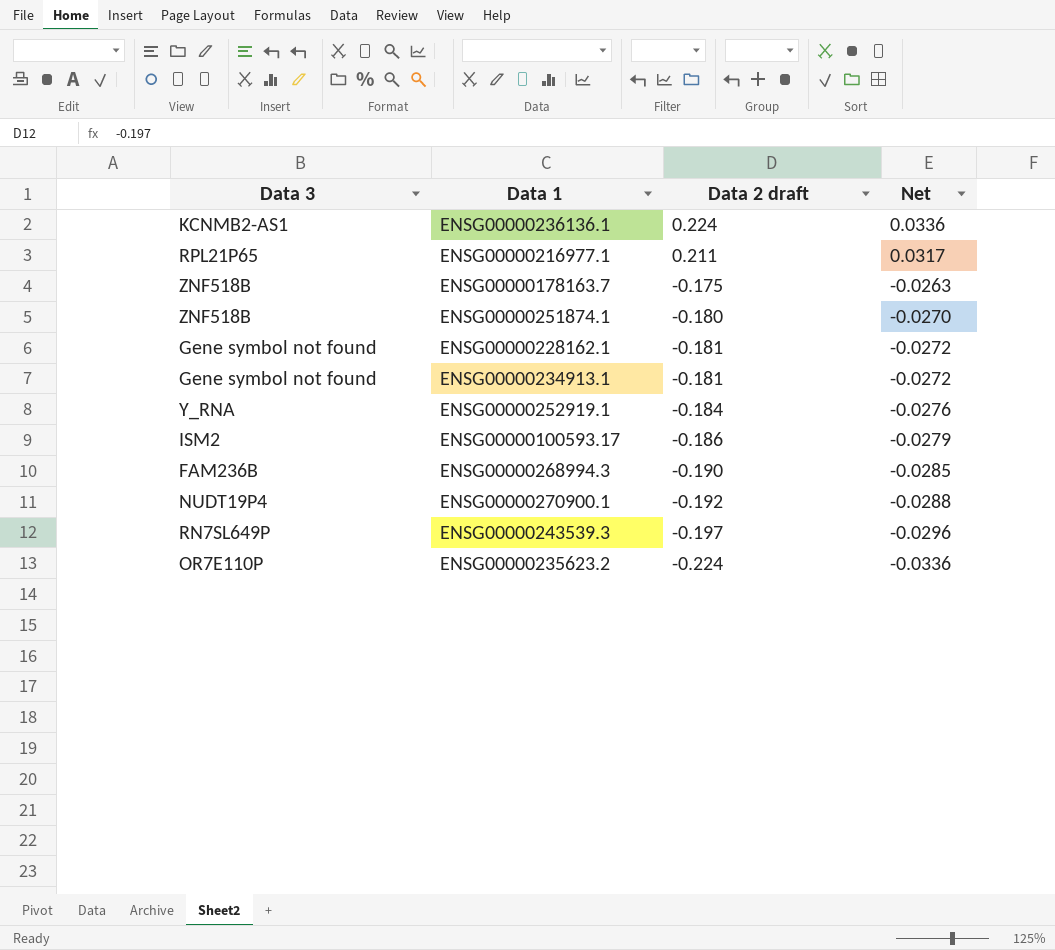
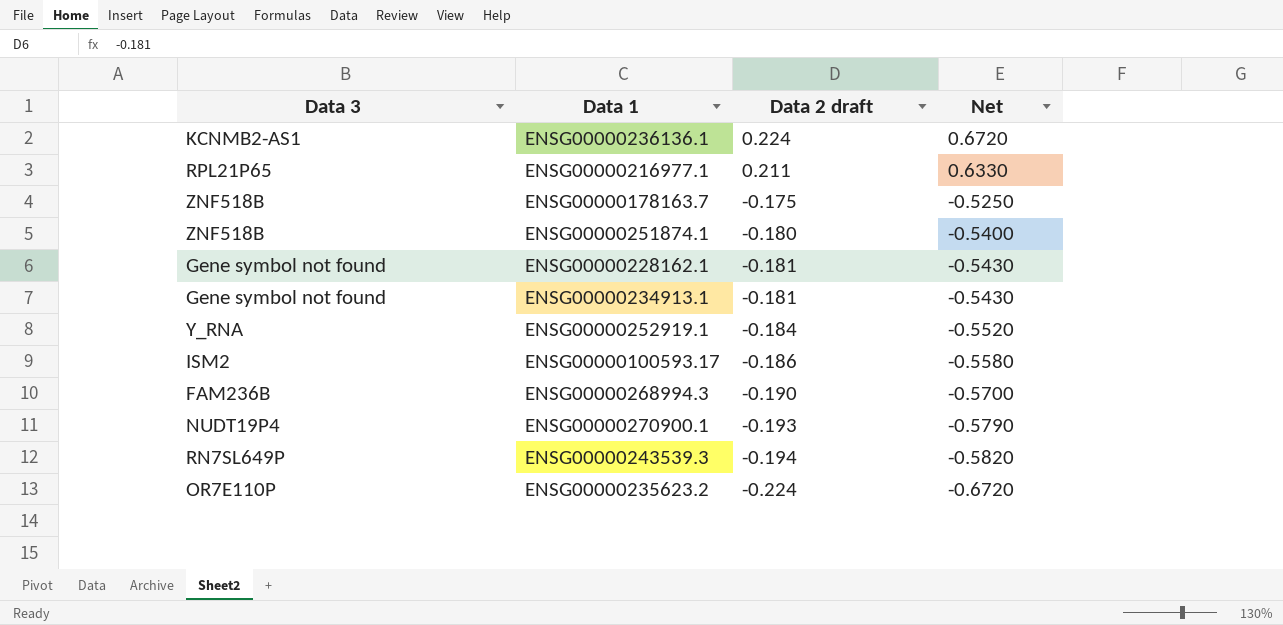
column Net | formula: [Data 2 draft] * 0.15 -> [Data 2 draft] * 3
ENSG00000270900.1 | Data 2 draft: -0.192 -> -0.193
ENSG00000243539.3 | Data 2 draft: -0.197 -> -0.194

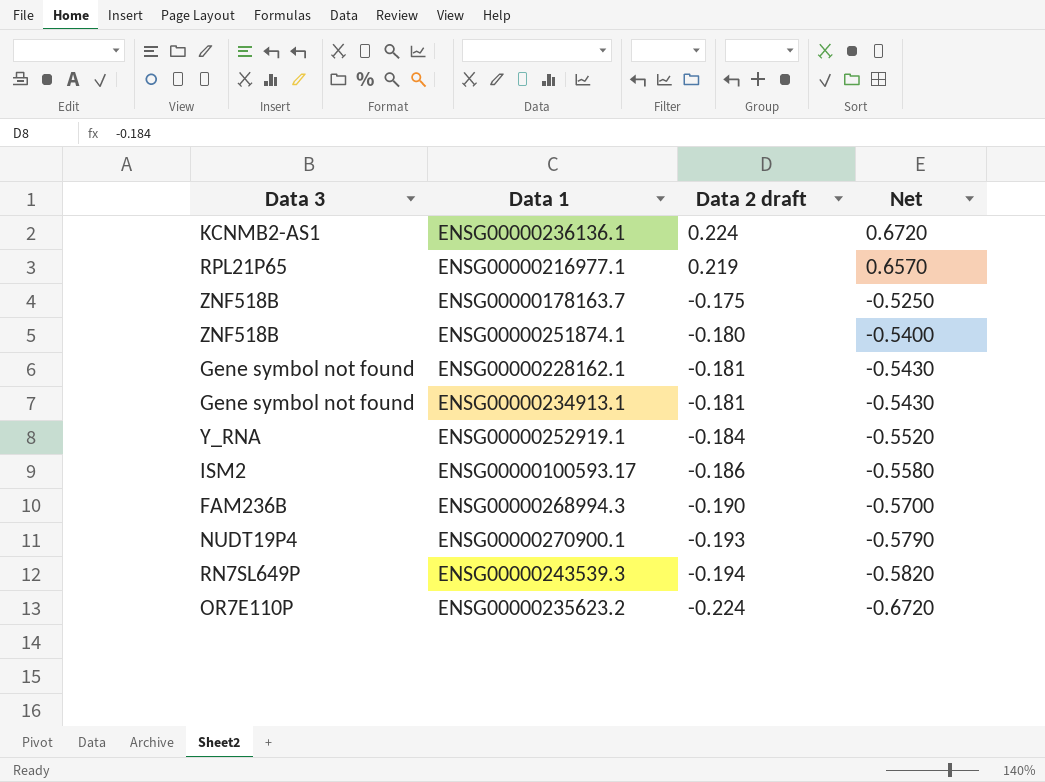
ENSG00000216977.1 | Data 2 draft: 0.211 -> 0.219
ENSG00000216977.1 | Net: 0.6330 -> 0.6570

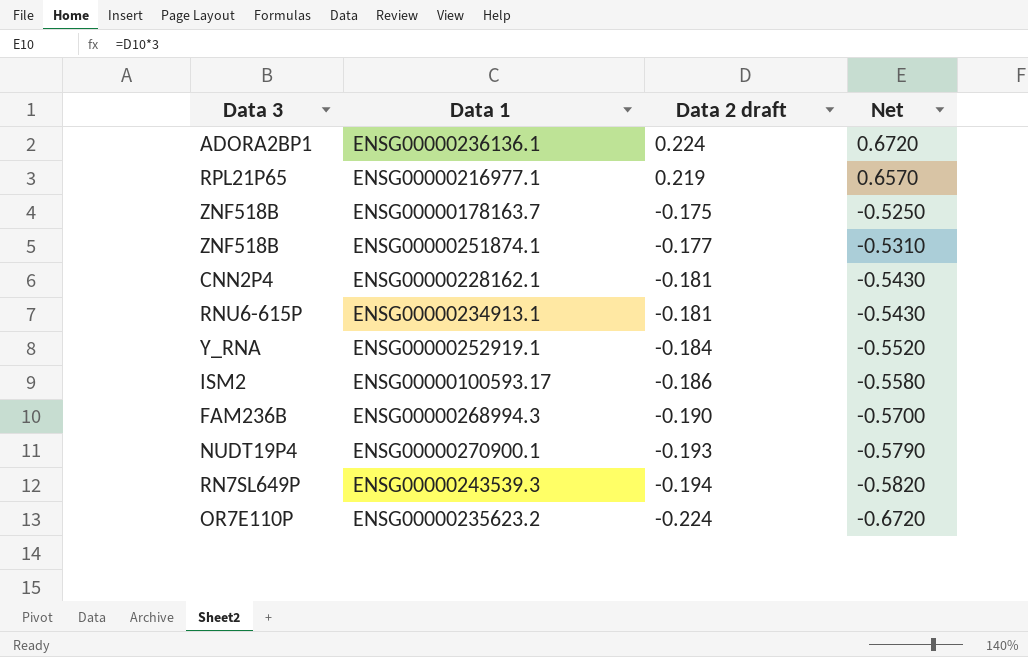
ENSG00000236136.1 | Data 3: KCNMB2-AS1 -> ADORA2BP1
ENSG00000251874.1 | Data 2 draft: -0.180 -> -0.177
ENSG00000251874.1 | Net: -0.5400 -> -0.5310
ENSG00000228162.1 | Data 3: Gene symbol not found -> CNN2P4
ENSG00000234913.1 | Data 3: Gene symbol not found -> RNU6-615P

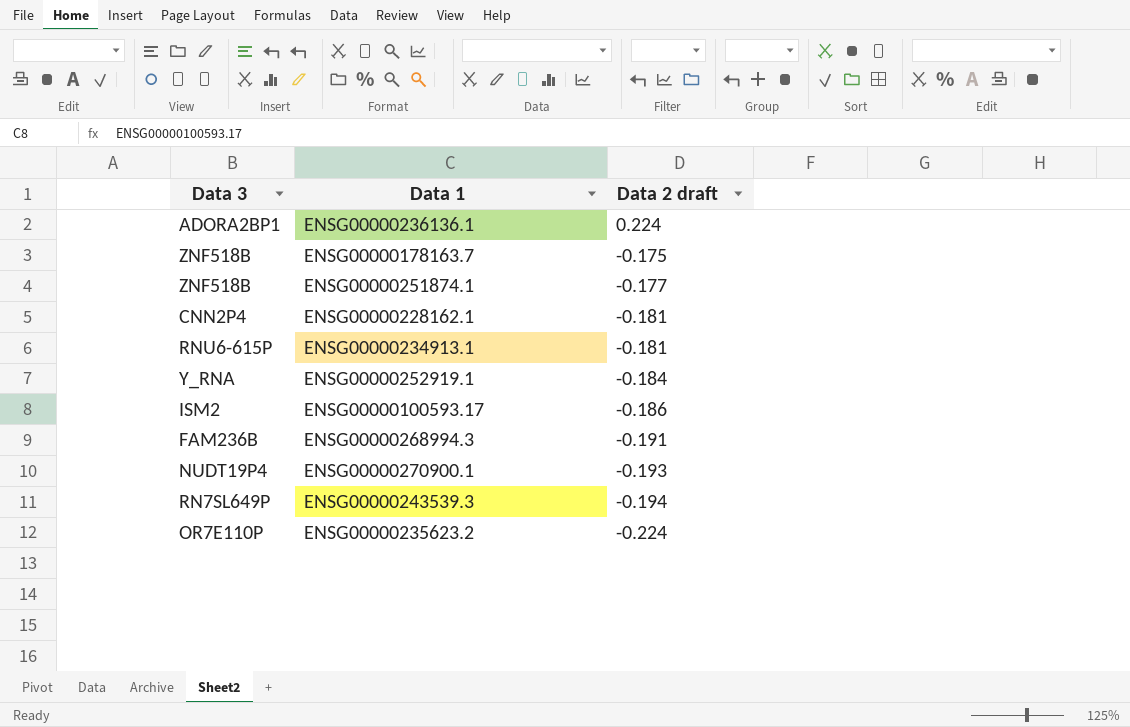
column Net | formula: [Data 2 draft] * 3 -> none
row ENSG00000216977.1: RPL21P65 | 0.219 | 0.6570 -> none
ENSG00000268994.3 | Data 2 draft: -0.190 -> -0.191

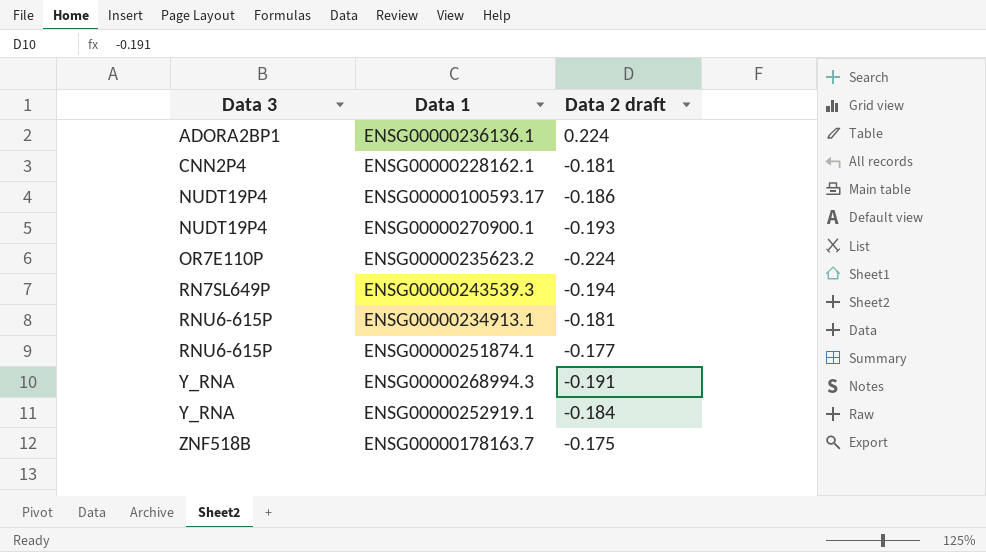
row order: Data 2 draft descending -> Data 3 ascending
ENSG00000100593.17 | Data 3: ISM2 -> NUDT19P4
ENSG00000251874.1 | Data 3: ZNF518B -> RNU6-615P
ENSG00000268994.3 | Data 3: FAM236B -> Y_RNA

